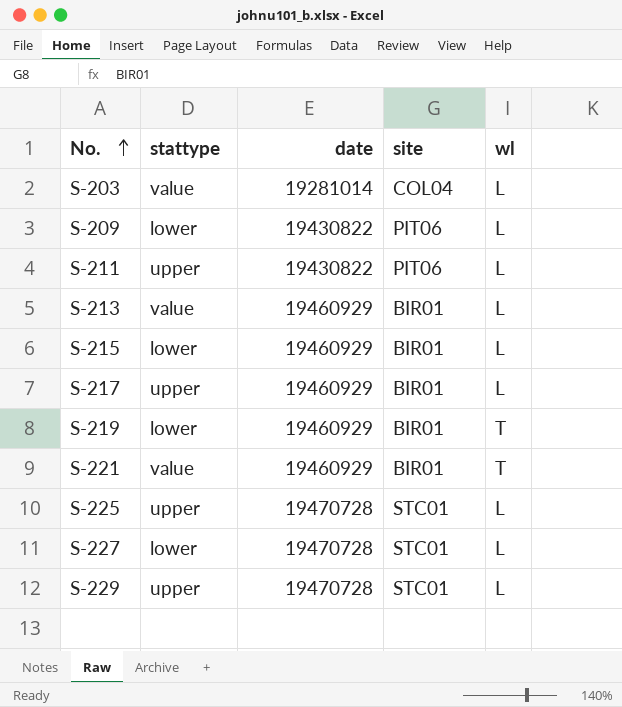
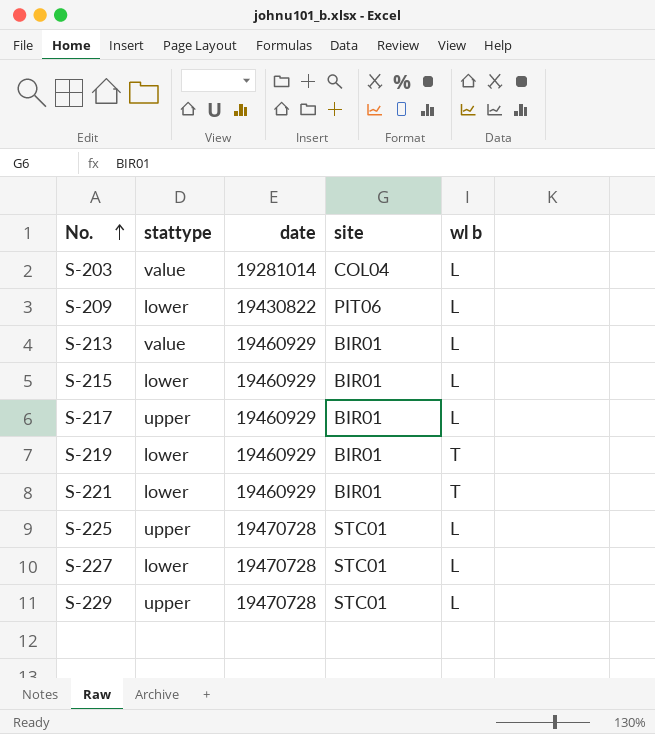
column name: wl -> wl b
row S-211: upper | 19430822 | PIT06 | L -> none
S-221 | stattype: value -> lower

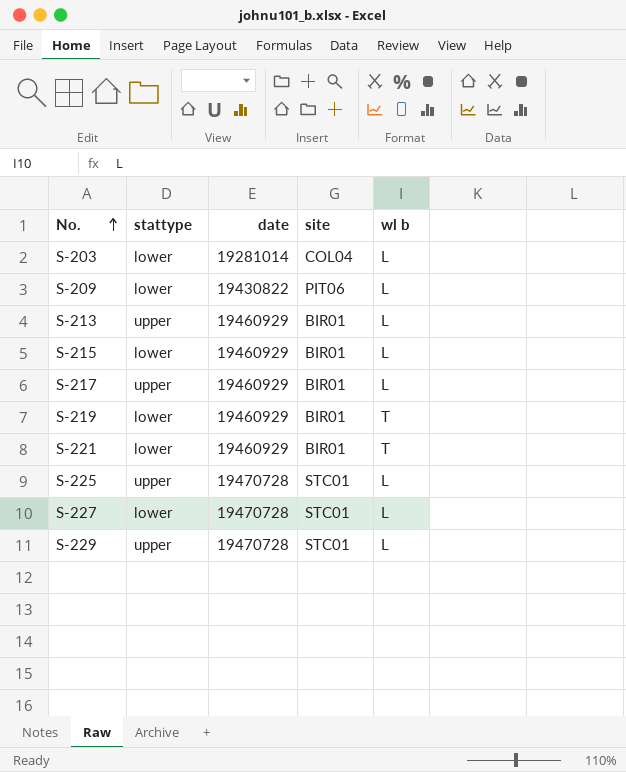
S-203 | stattype: value -> lower
S-213 | stattype: value -> upper

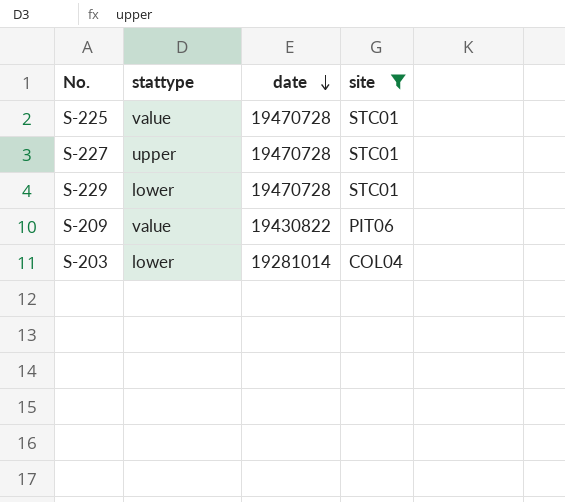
filter: none -> site != BIR01
row order: No. ascending -> date descending
column wl b | position: 5 -> none
S-225 | stattype: upper -> value
S-227 | stattype: lower -> upper
S-229 | stattype: upper -> lower
S-209 | stattype: lower -> value

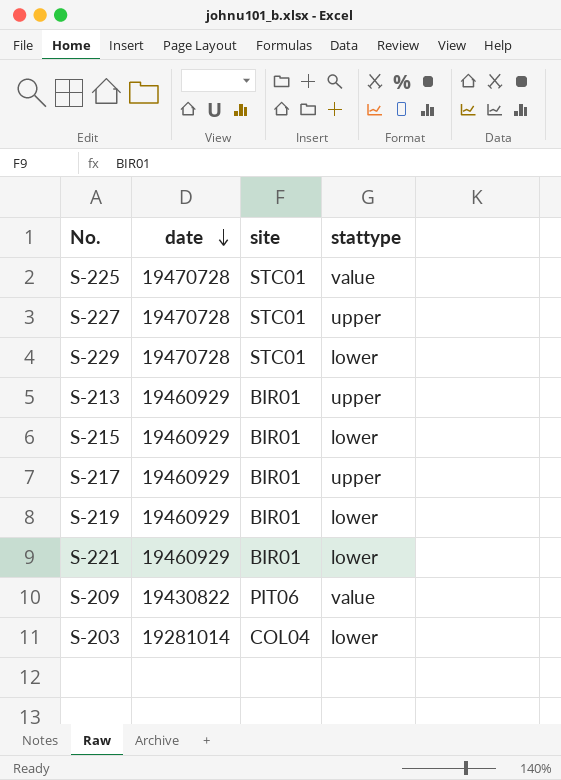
filter: site != BIR01 -> none
column stattype | position: 2 -> 4

